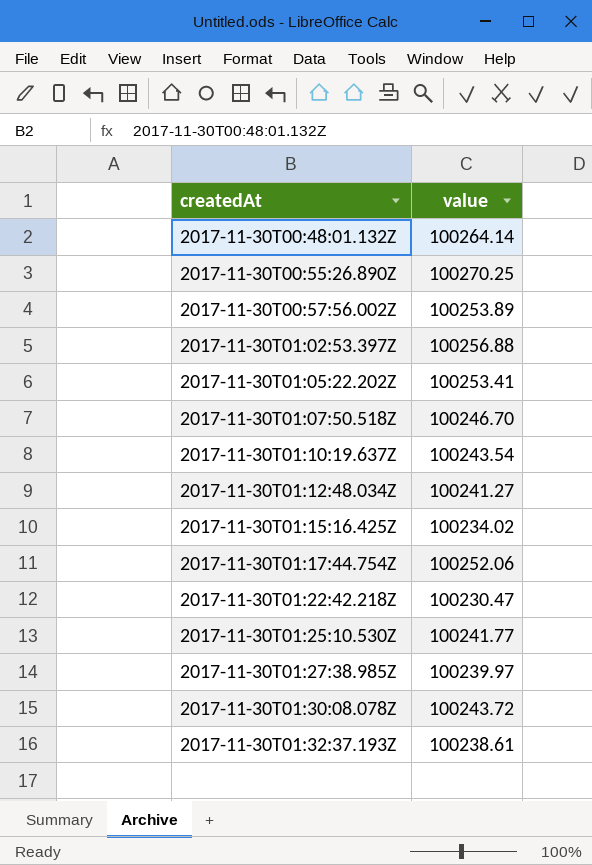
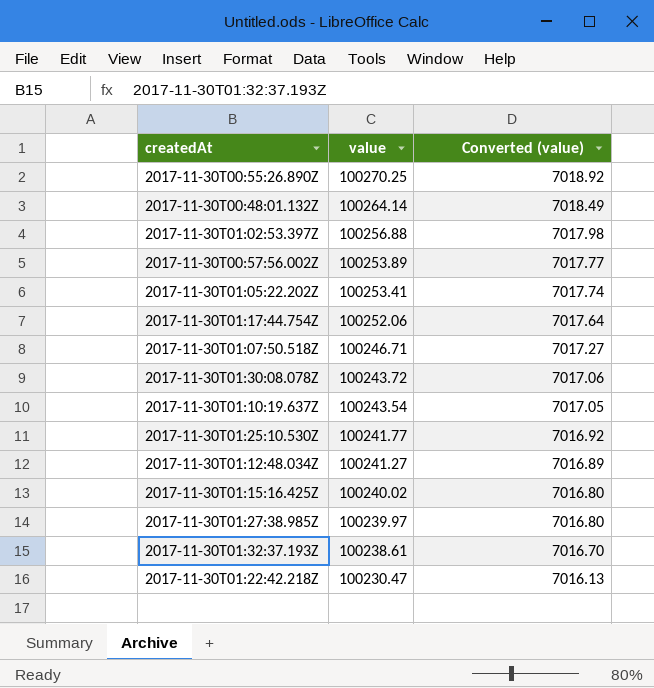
row order: createdAt ascending -> value descending
column Converted (value) | formula: none -> [value] * 0.07
2017-11-30T01:07:50.518Z | value: 100246.70 -> 100246.71
2017-11-30T01:15:16.425Z | value: 100234.02 -> 100240.02

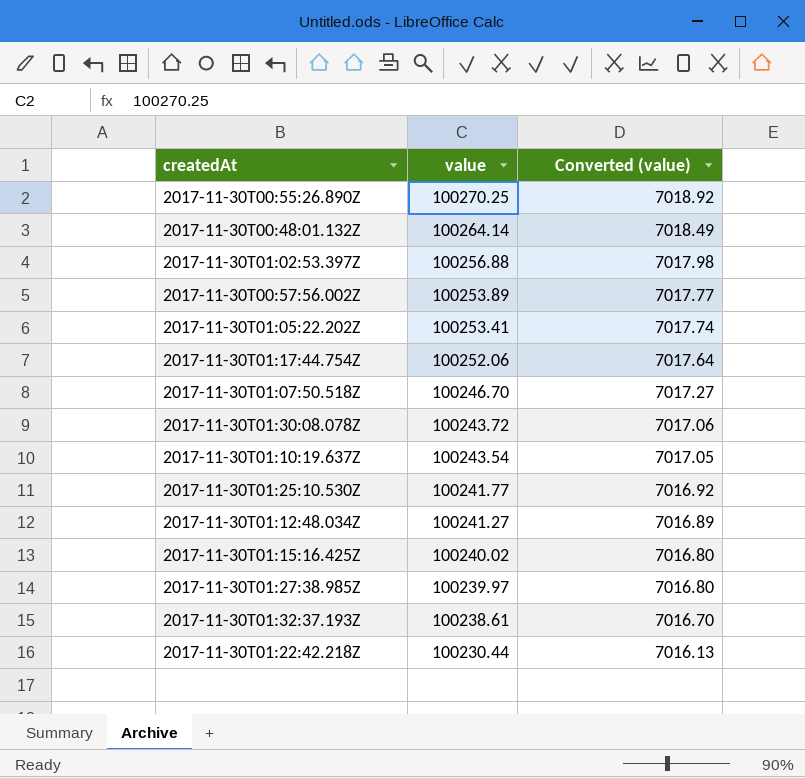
2017-11-30T01:07:50.518Z | value: 100246.71 -> 100246.70
2017-11-30T01:22:42.218Z | value: 100230.47 -> 100230.44

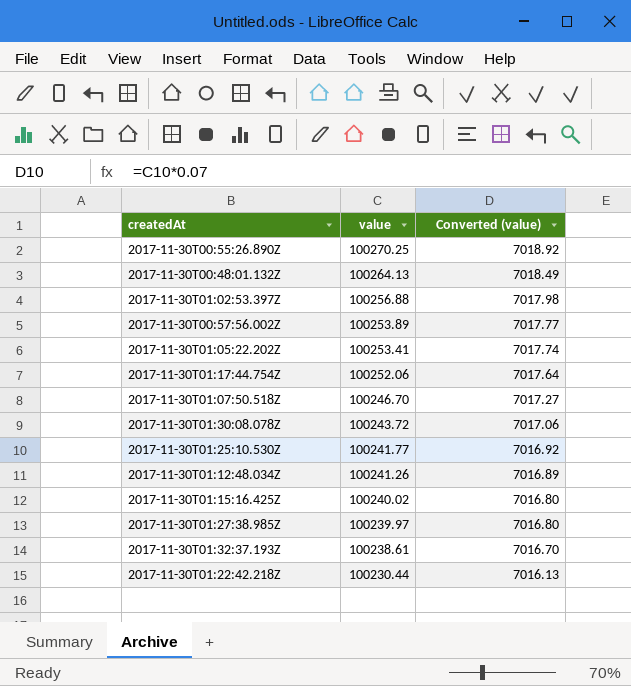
row 2017-11-30T01:10:19.637Z: 100243.54 | 7017.05 -> none
2017-11-30T00:48:01.132Z | value: 100264.14 -> 100264.13
2017-11-30T01:12:48.034Z | value: 100241.27 -> 100241.26

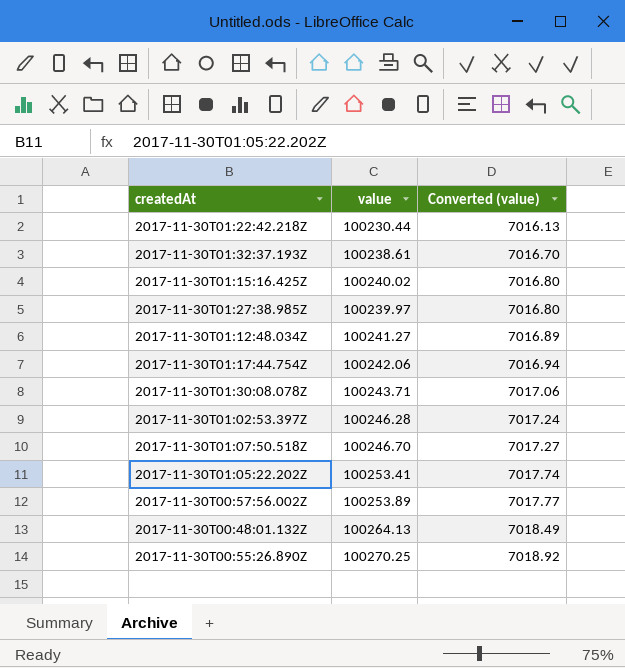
row order: value descending -> Converted (value) ascending
row 2017-11-30T01:25:10.530Z: 100241.77 | 7016.92 -> none
2017-11-30T01:12:48.034Z | value: 100241.26 -> 100241.27
2017-11-30T01:17:44.754Z | value: 100252.06 -> 100242.06
2017-11-30T01:17:44.754Z | Converted (value): 7017.64 -> 7016.94
2017-11-30T01:30:08.078Z | value: 100243.72 -> 100243.71
2017-11-30T01:02:53.397Z | value: 100256.88 -> 100246.28
2017-11-30T01:02:53.397Z | Converted (value): 7017.98 -> 7017.24

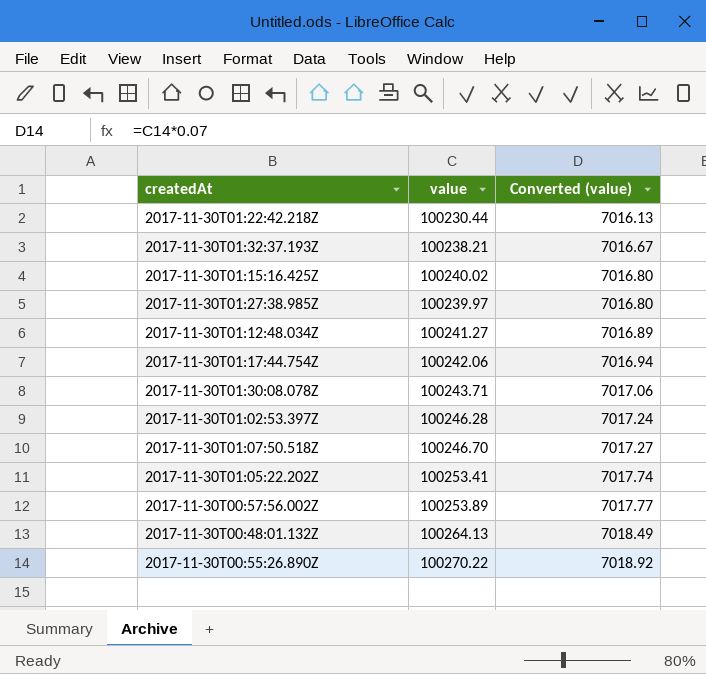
2017-11-30T01:32:37.193Z | value: 100238.61 -> 100238.21
2017-11-30T01:32:37.193Z | Converted (value): 7016.70 -> 7016.67
2017-11-30T00:55:26.890Z | value: 100270.25 -> 100270.22

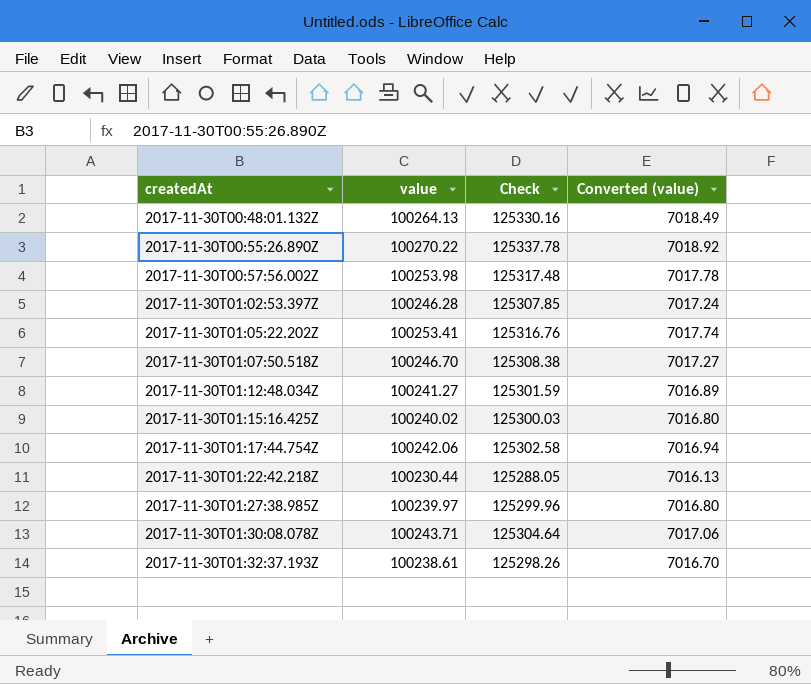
row order: Converted (value) ascending -> createdAt ascending
column Check | formula: none -> [value] * 1.25
2017-11-30T00:57:56.002Z | value: 100253.89 -> 100253.98
2017-11-30T00:57:56.002Z | Converted (value): 7017.77 -> 7017.78
2017-11-30T01:32:37.193Z | value: 100238.21 -> 100238.61
2017-11-30T01:32:37.193Z | Converted (value): 7016.67 -> 7016.70

